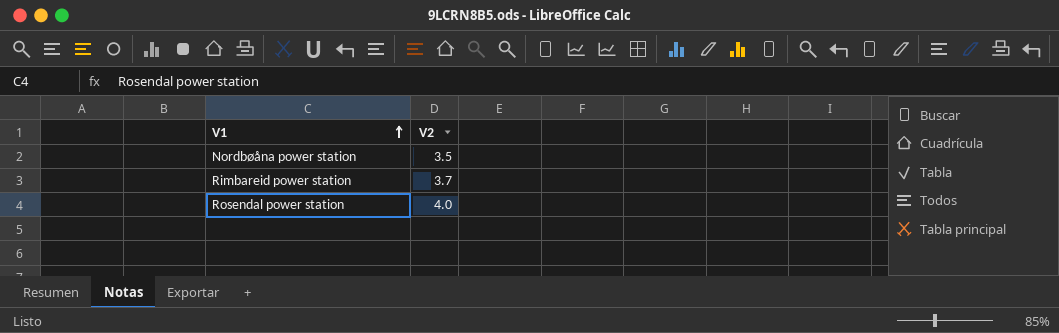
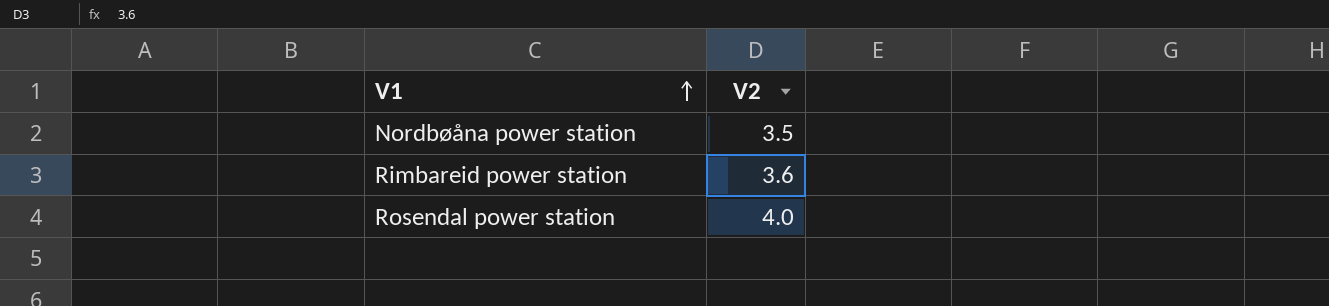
Rimbareid power station | V2: 3.7 -> 3.6

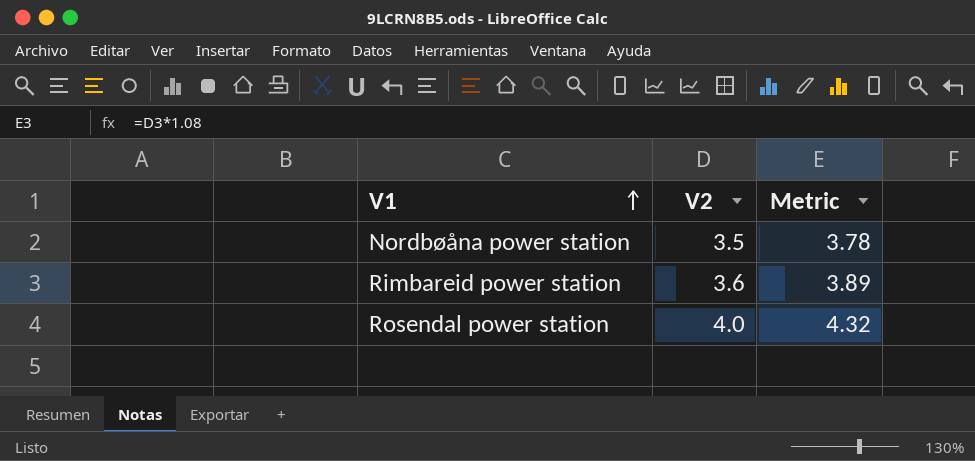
column Metric | formula: none -> [V2] * 1.08

